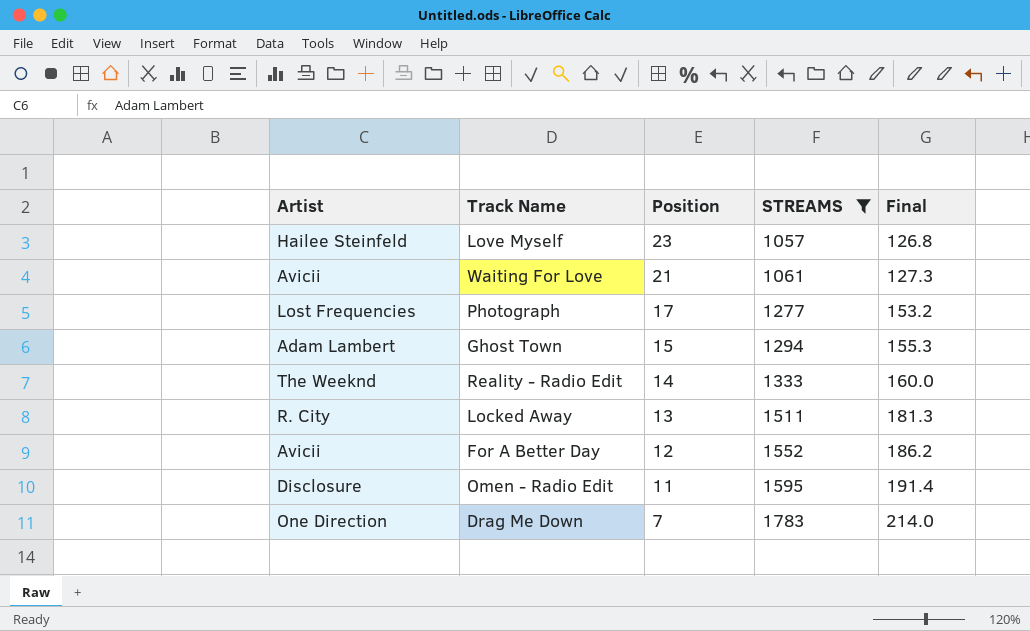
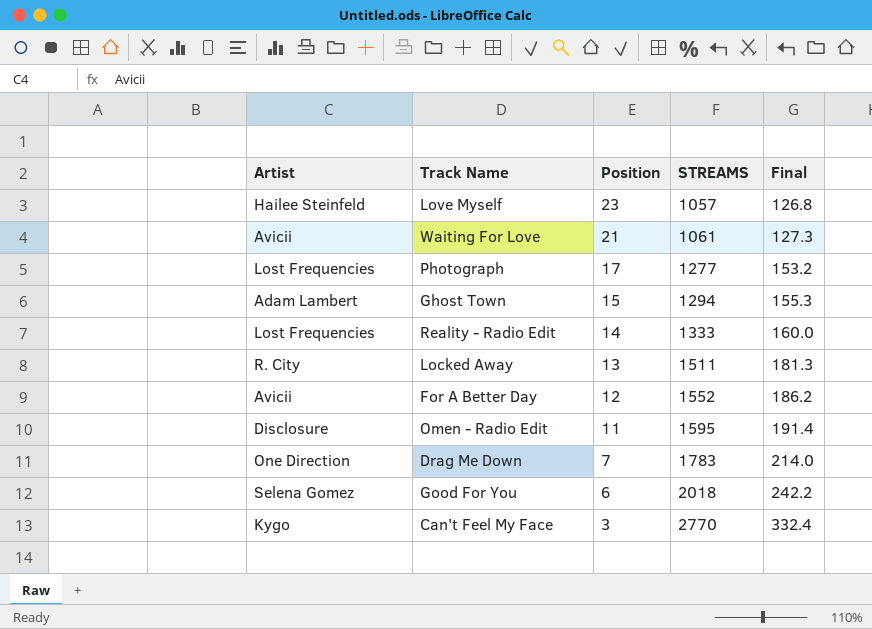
filter: STREAMS <= 1783 -> none
Reality - Radio Edit | Artist: The Weeknd -> Lost Frequencies

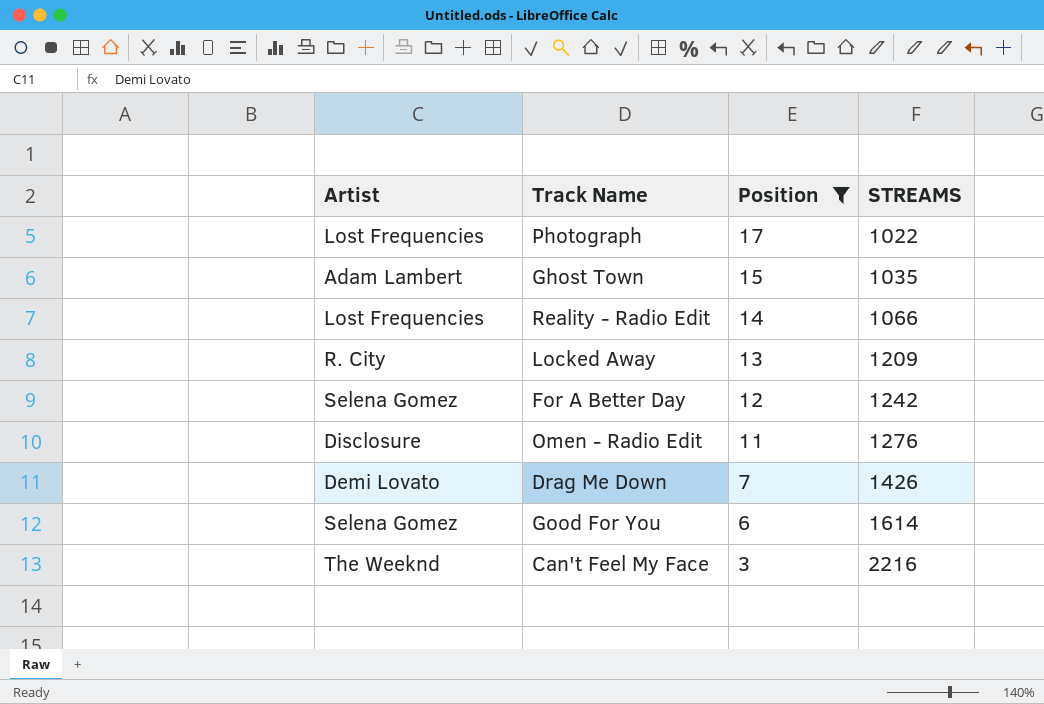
filter: none -> Position <= 17
column Final | formula: [STREAMS] * 0.12 -> none
Photograph | STREAMS: 1277 -> 1022
Ghost Town | STREAMS: 1294 -> 1035
Reality - Radio Edit | STREAMS: 1333 -> 1066
Locked Away | STREAMS: 1511 -> 1209
For A Better Day | Artist: Avicii -> Selena Gomez
For A Better Day | STREAMS: 1552 -> 1242
Omen - Radio Edit | STREAMS: 1595 -> 1276
Drag Me Down | Artist: One Direction -> Demi Lovato
Drag Me Down | STREAMS: 1783 -> 1426
Good For You | STREAMS: 2018 -> 1614
Can't Feel My Face | Artist: Kygo -> The Weeknd
Can't Feel My Face | STREAMS: 2770 -> 2216

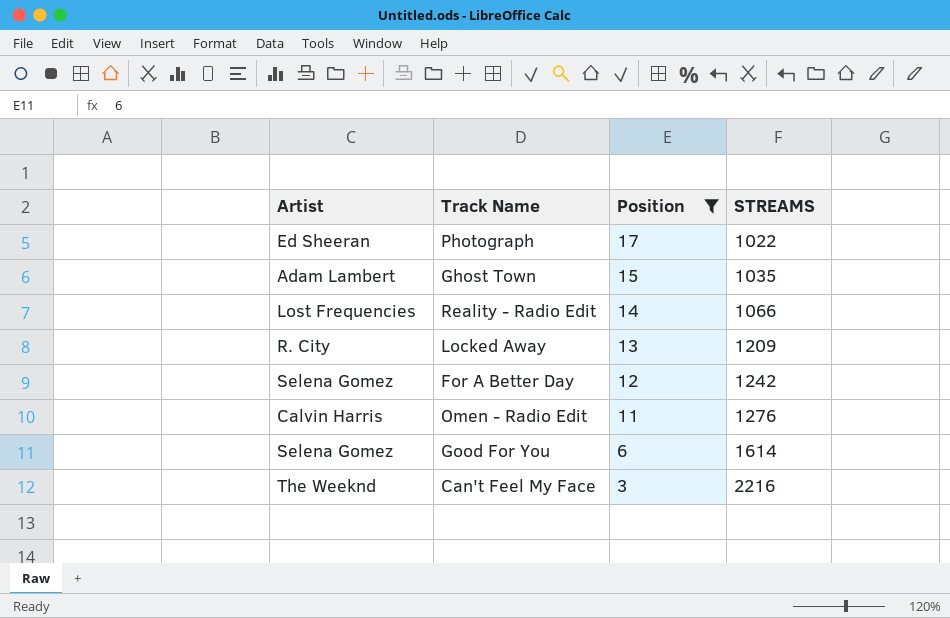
row Drag Me Down: Demi Lovato | 7 | 1426 -> none
Photograph | Artist: Lost Frequencies -> Ed Sheeran
Omen - Radio Edit | Artist: Disclosure -> Calvin Harris

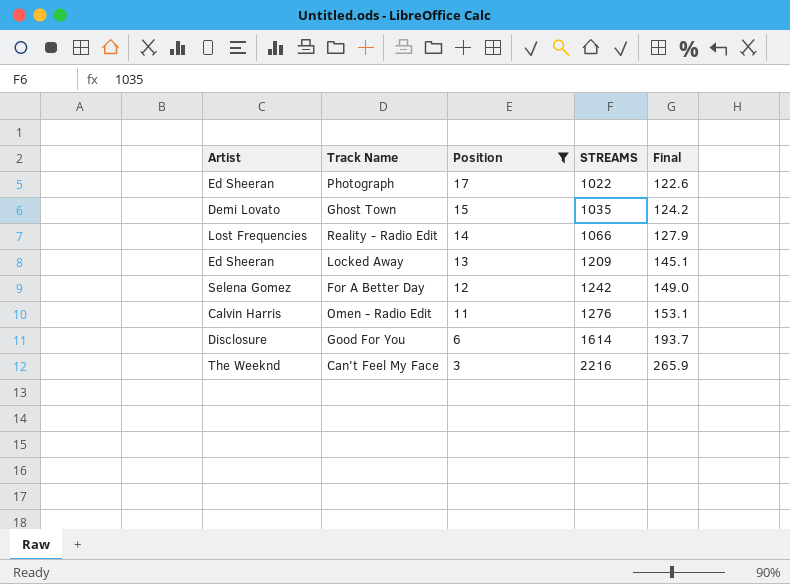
column Final | formula: none -> [STREAMS] * 0.12
Ghost Town | Artist: Adam Lambert -> Demi Lovato
Locked Away | Artist: R. City -> Ed Sheeran
Good For You | Artist: Selena Gomez -> Disclosure

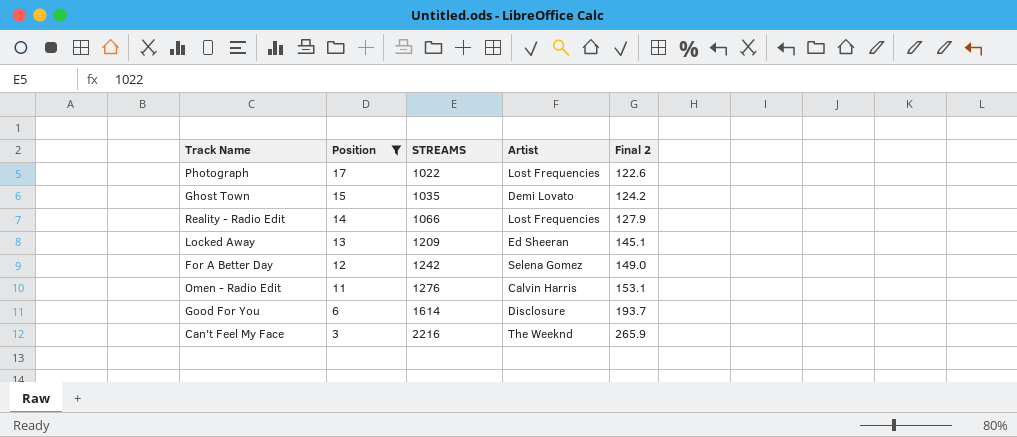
column Artist | position: 1 -> 4
column name: Final -> Final 2
Photograph | Artist: Ed Sheeran -> Lost Frequencies

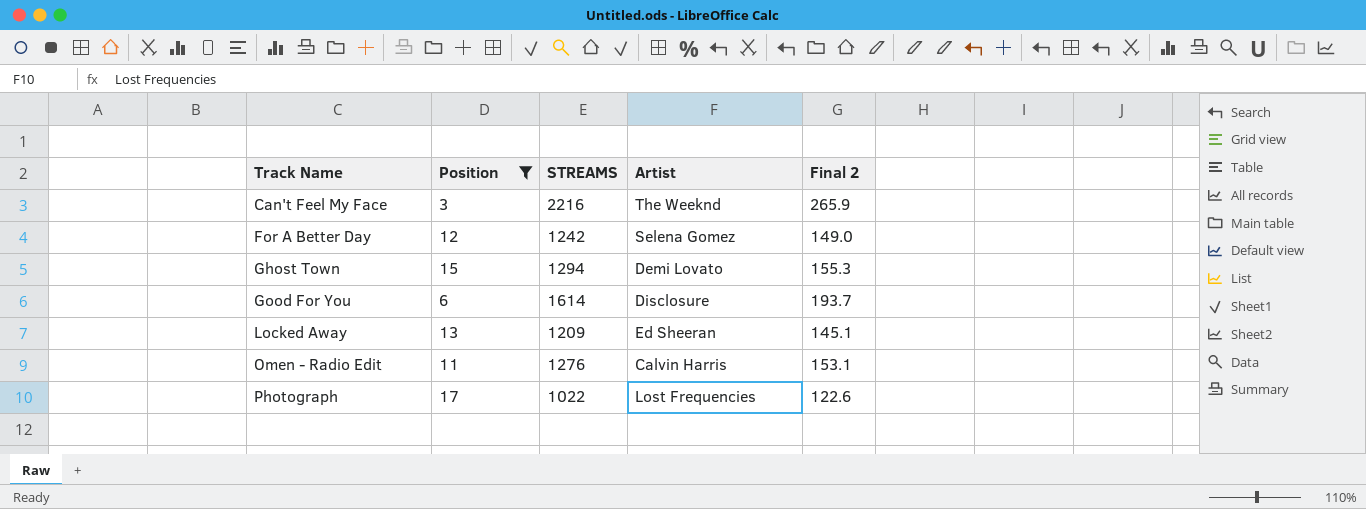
row order: Position descending -> Track Name ascending
row Reality - Radio Edit: 14 | 1066 | Lost Frequencies | 127.9 -> none
Ghost Town | STREAMS: 1035 -> 1294
Ghost Town | Final 2: 124.2 -> 155.3

